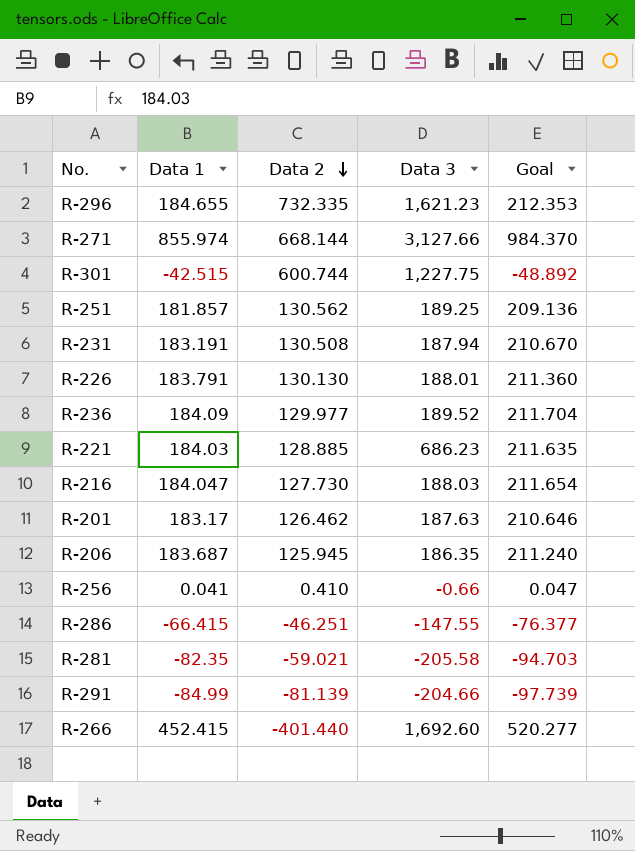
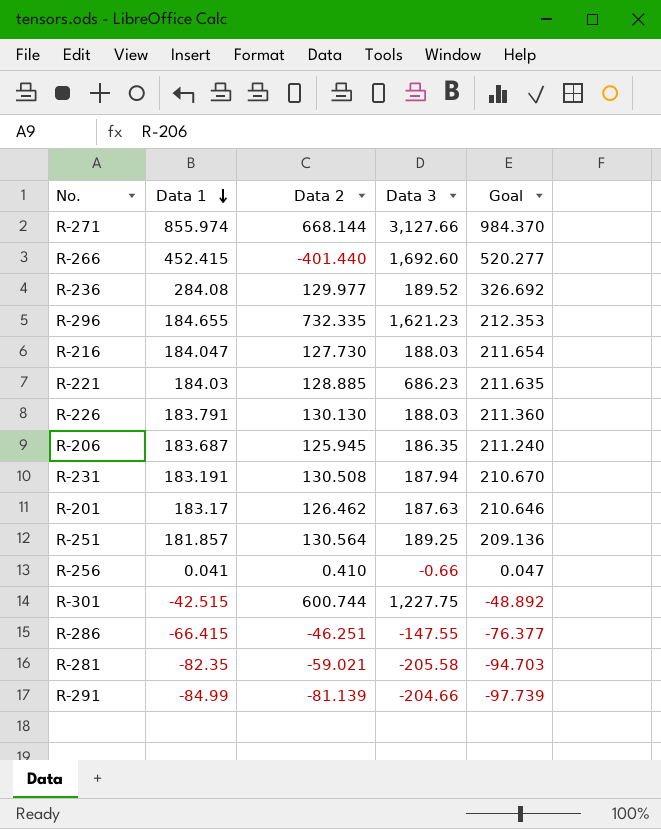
row order: Data 2 descending -> Data 1 descending
R-236 | Data 1: 184.09 -> 284.08
R-236 | Goal: 211.704 -> 326.692
R-226 | Data 3: 188.01 -> 188.03
R-251 | Data 2: 130.562 -> 130.564

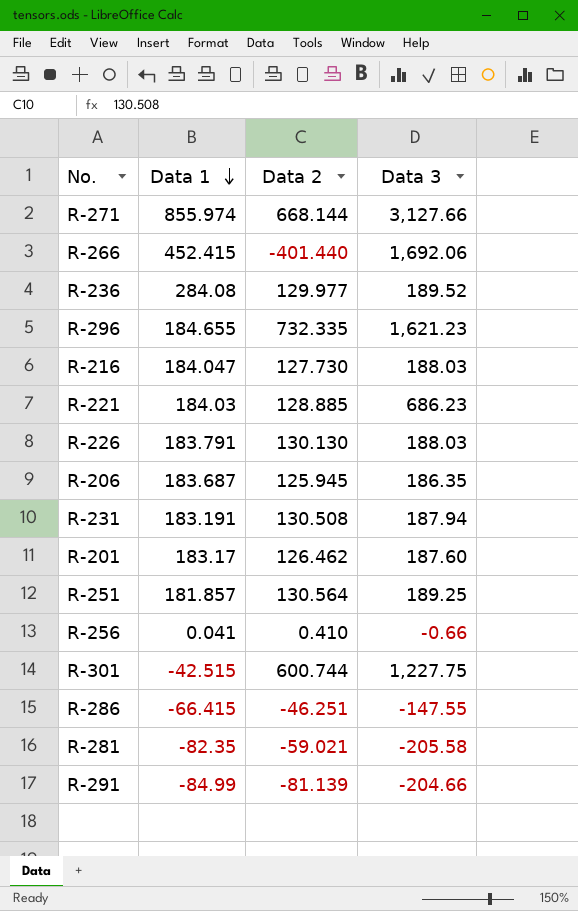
column Goal | formula: [Data 1] * 1.15 -> none
R-266 | Data 3: 1,692.60 -> 1,692.06
R-201 | Data 3: 187.63 -> 187.60

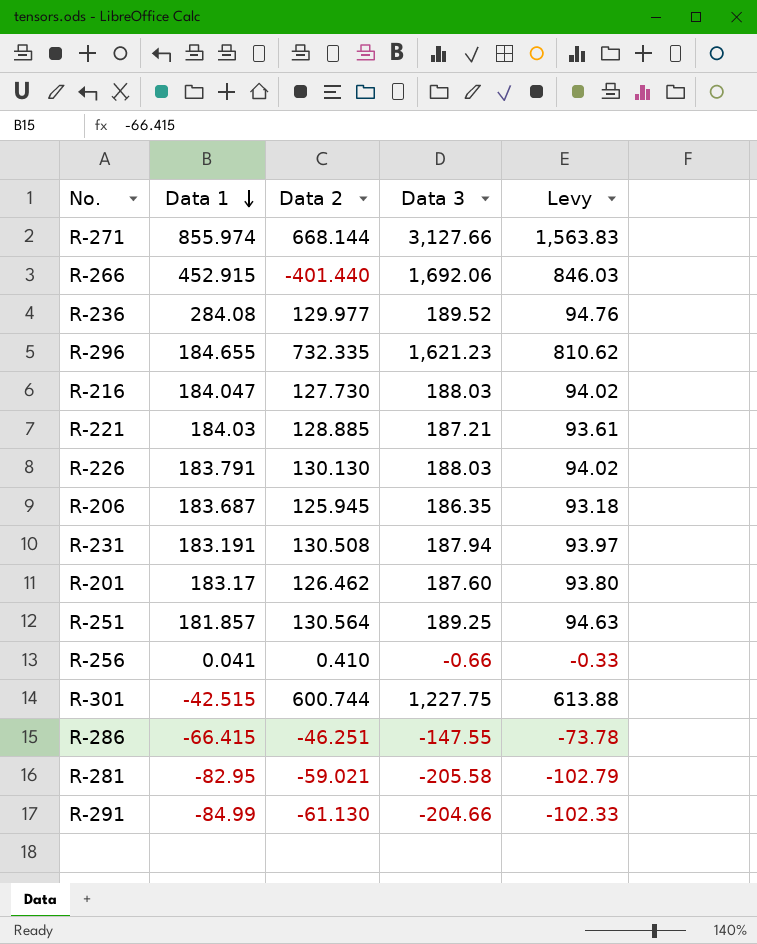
column Levy | formula: none -> [Data 3] * 0.5
R-266 | Data 1: 452.415 -> 452.915
R-221 | Data 3: 686.23 -> 187.21
R-281 | Data 1: -82.35 -> -82.95
R-291 | Data 2: -81.139 -> -61.130

